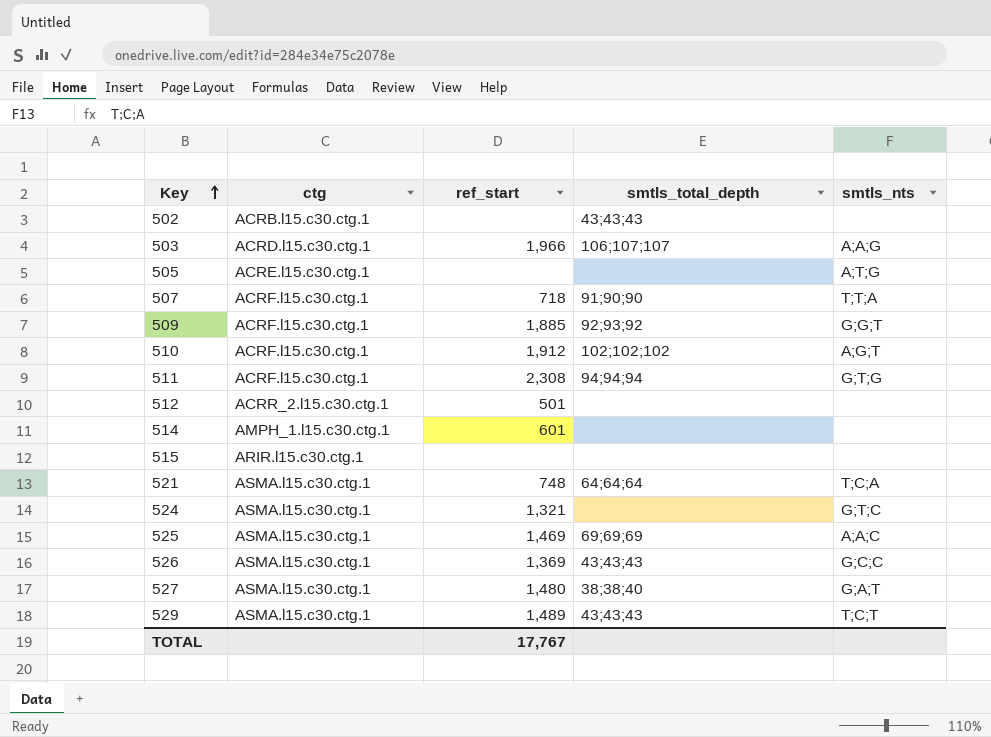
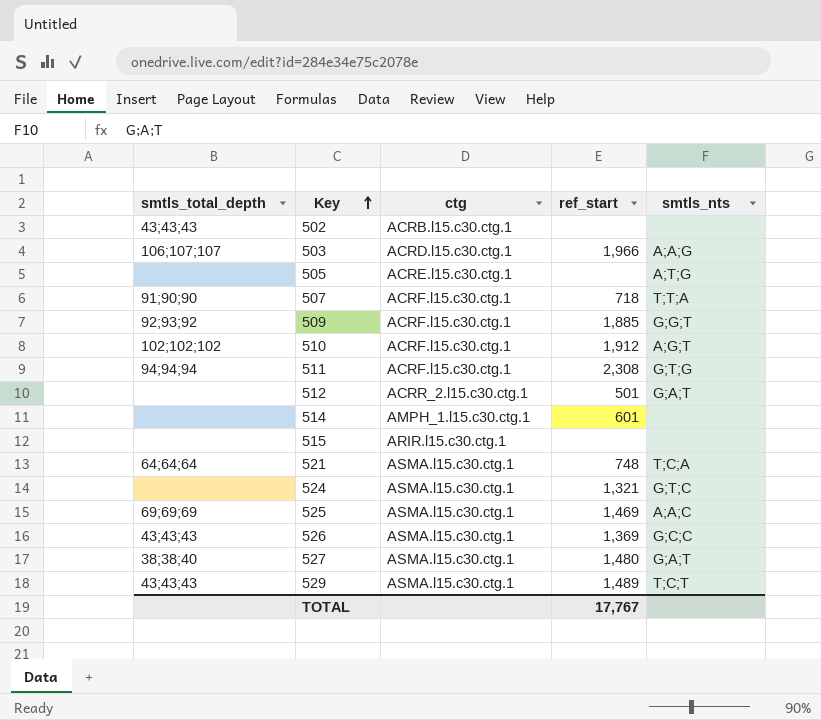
column smtls_total_depth | position: 4 -> 1
512 | smtls_nts: none -> G;A;T

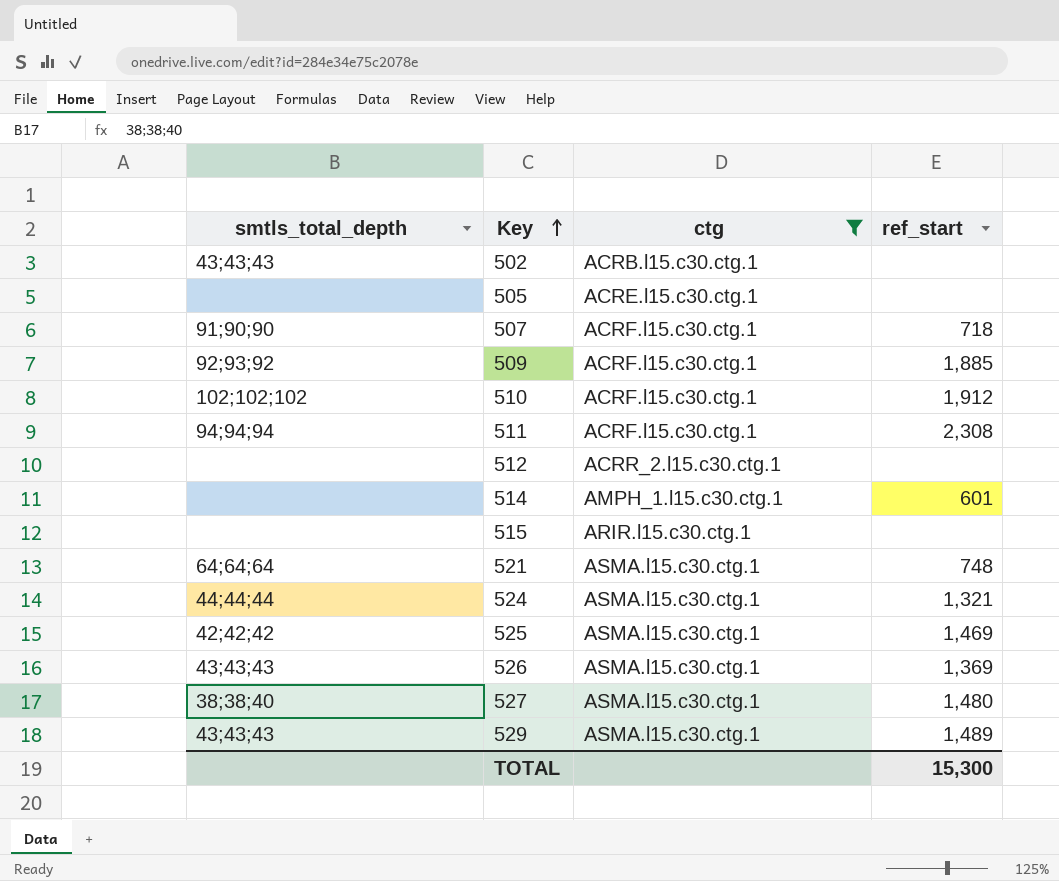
filter: none -> ctg != ACRD.l15.c30.ctg.1
column smtls_nts | position: 5 -> none
512 | ref_start: 501 -> none
524 | smtls_total_depth: none -> 44;44;44
525 | smtls_total_depth: 69;69;69 -> 42;42;42
TOTAL | ref_start: 17,767 -> 15,300

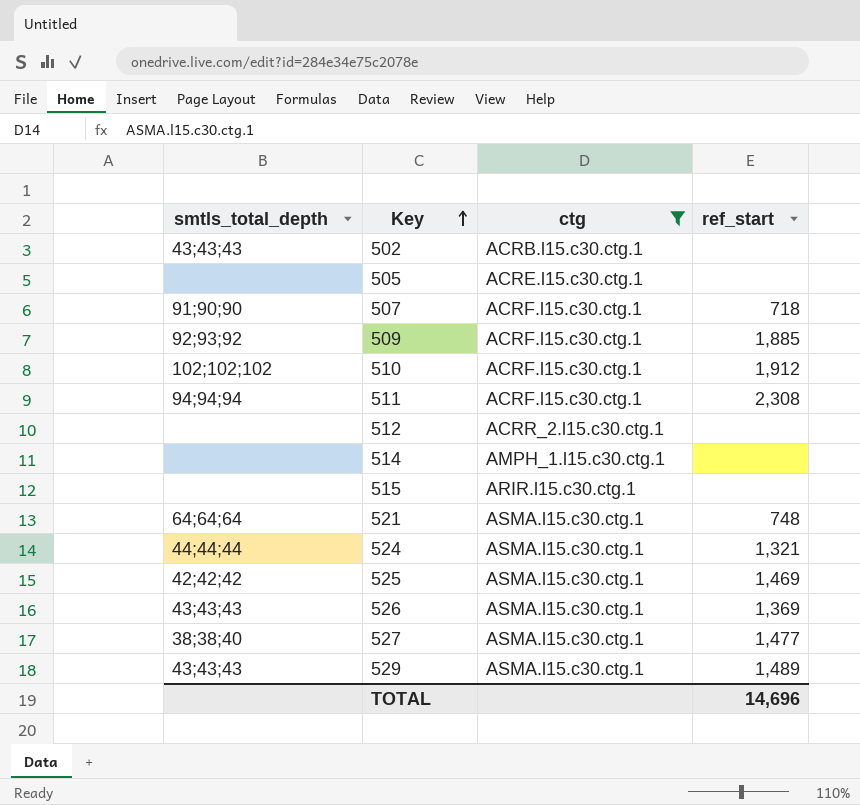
514 | ref_start: 601 -> none
527 | ref_start: 1,480 -> 1,477
TOTAL | ref_start: 15,300 -> 14,696

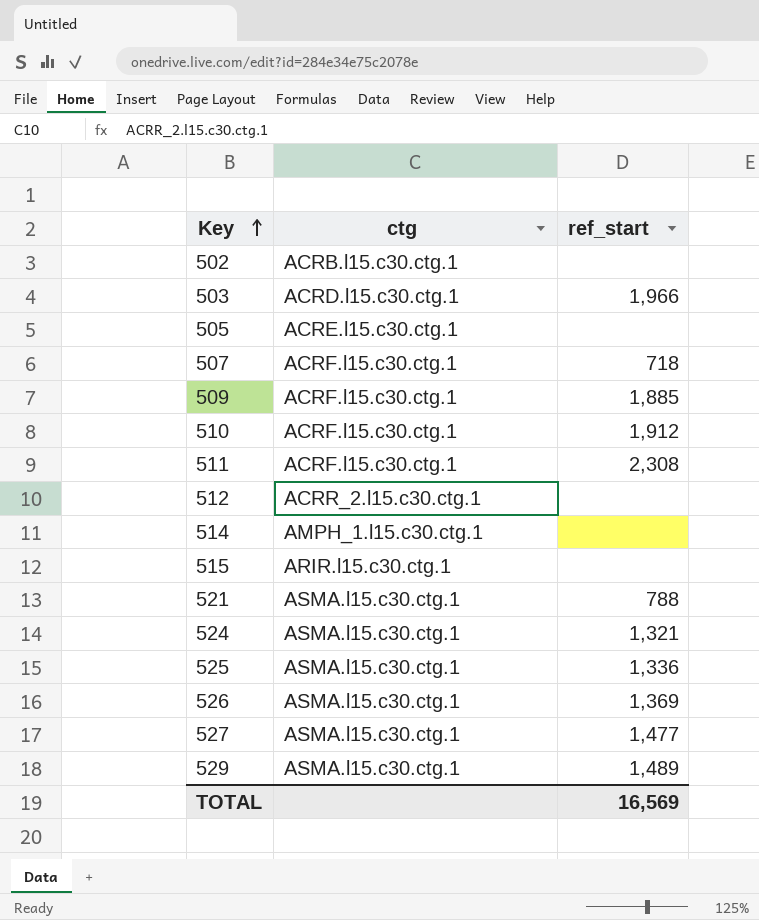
filter: ctg != ACRD.l15.c30.ctg.1 -> none
column smtls_total_depth | position: 1 -> none
521 | ref_start: 748 -> 788
525 | ref_start: 1,469 -> 1,336
TOTAL | ref_start: 14,696 -> 16,569

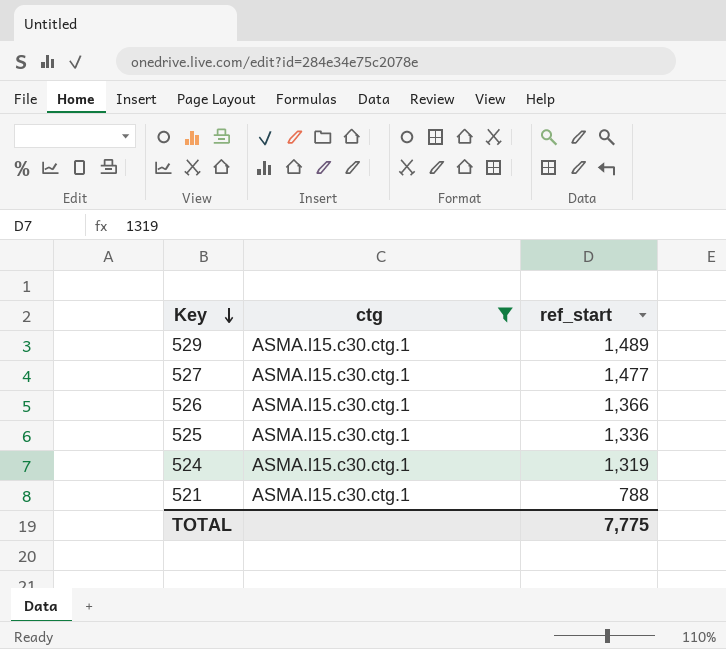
filter: none -> ctg = ASMA.l15.c30.ctg.1
row order: Key ascending -> Key descending
526 | ref_start: 1,369 -> 1,366
524 | ref_start: 1,321 -> 1,319
TOTAL | ref_start: 16,569 -> 7,775

